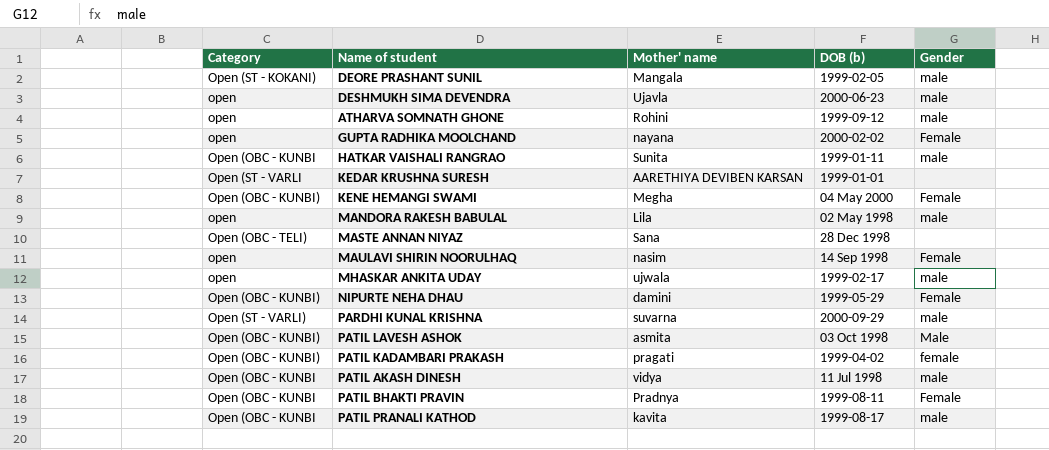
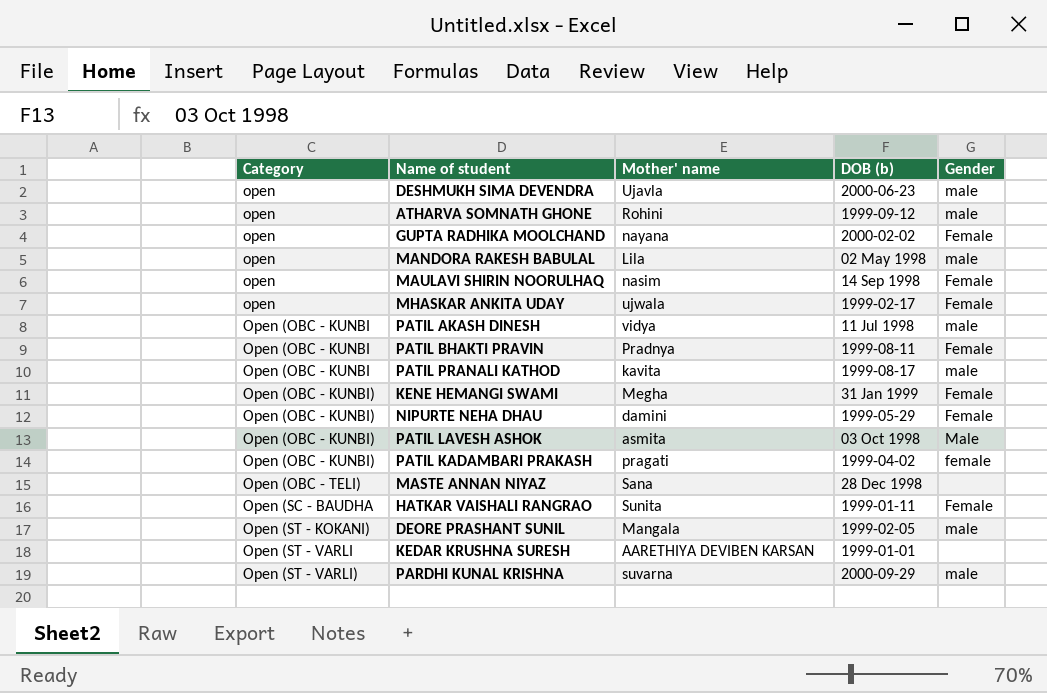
row order: none -> Category ascending
MHASKAR ANKITA UDAY | Gender: male -> Female
KENE HEMANGI SWAMI | DOB (b): 04 May 2000 -> 31 Jan 1999
HATKAR VAISHALI RANGRAO | Category: Open (OBC - KUNBI -> Open (SC - BAUDHA
HATKAR VAISHALI RANGRAO | Gender: male -> Female

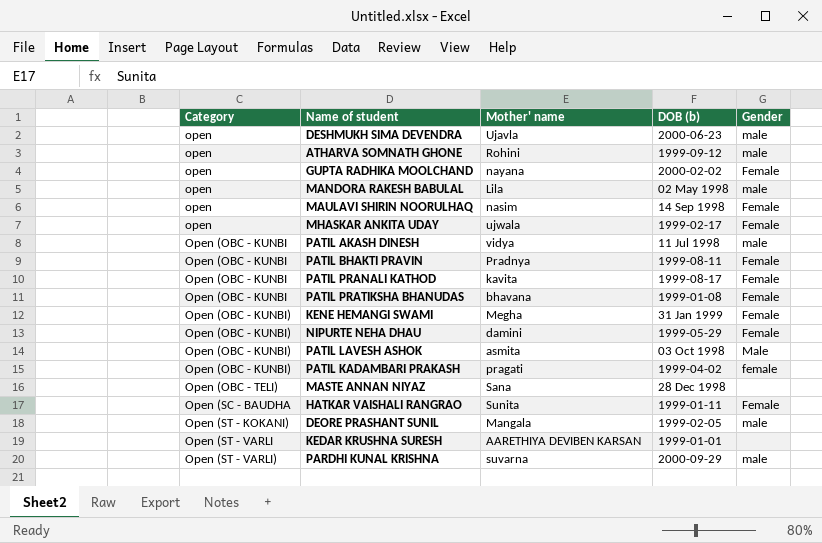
PATIL PRANALI KATHOD | Gender: male -> Female
row PATIL PRATIKSHA BHANUDAS: none -> Open (OBC - KUNBI | bhavana | 1999-01-08 | Female

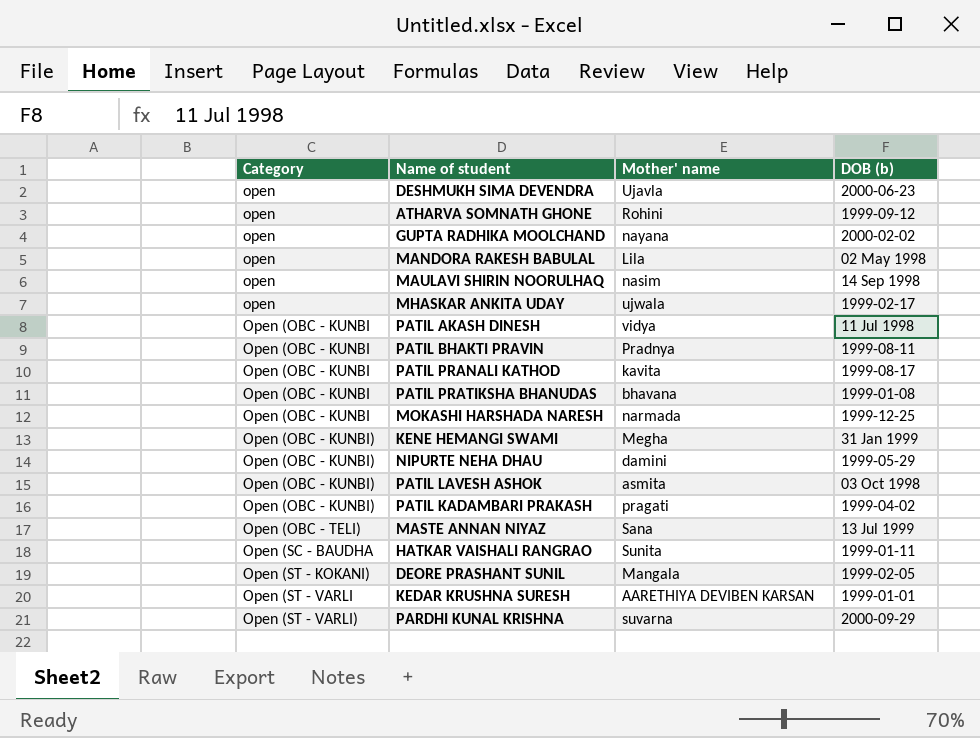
column Gender | position: 5 -> none
row MOKASHI HARSHADA NARESH: none -> Open (OBC - KUNBI | narmada | 1999-12-25
MASTE ANNAN NIYAZ | DOB (b): 28 Dec 1998 -> 13 Jul 1999

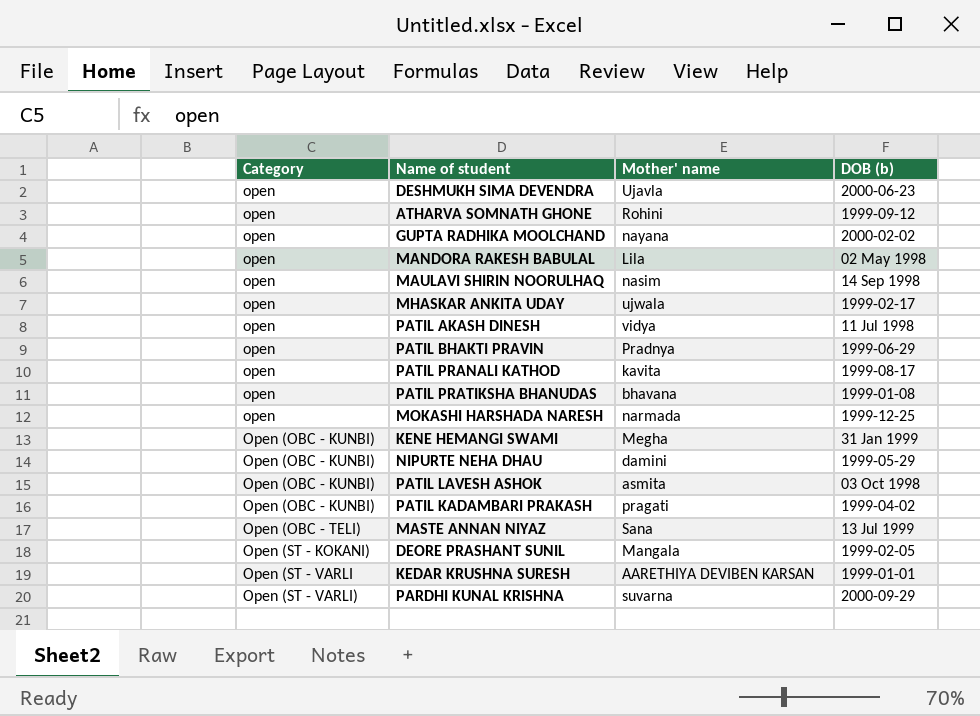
row HATKAR VAISHALI RANGRAO: Open (SC - BAUDHA | Sunita | 1999-01-11 -> none
PATIL AKASH DINESH | Category: Open (OBC - KUNBI -> open
PATIL BHAKTI PRAVIN | Category: Open (OBC - KUNBI -> open
PATIL BHAKTI PRAVIN | DOB (b): 1999-08-11 -> 1999-06-29
PATIL PRANALI KATHOD | Category: Open (OBC - KUNBI -> open
PATIL PRATIKSHA BHANUDAS | Category: Open (OBC - KUNBI -> open
MOKASHI HARSHADA NARESH | Category: Open (OBC - KUNBI -> open

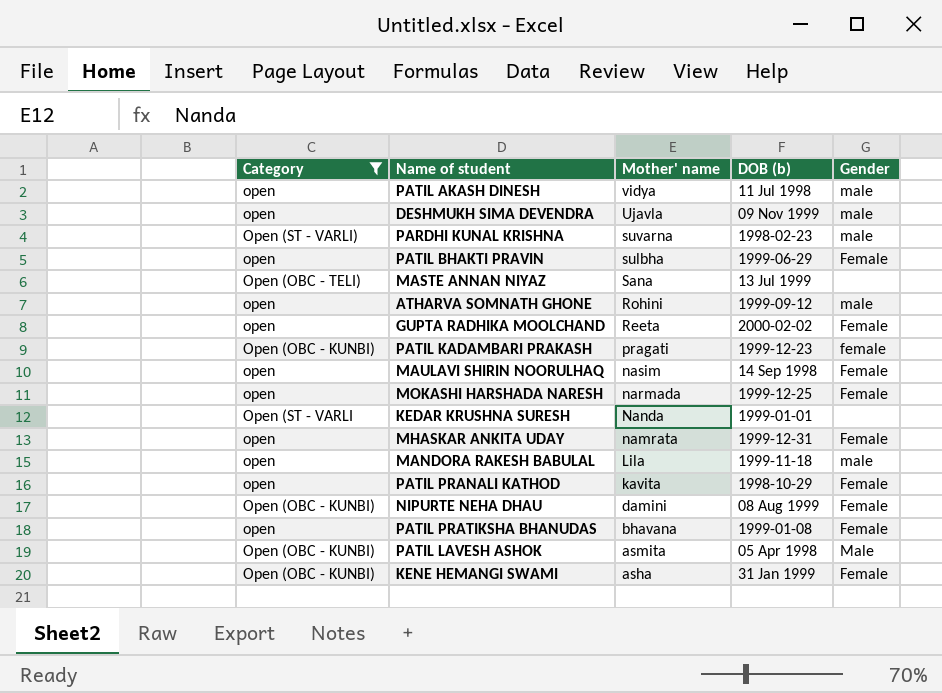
filter: none -> Category != Open (ST - KOKANI)
row order: Category ascending -> Mother' name descending
column Gender | position: none -> 5
DESHMUKH SIMA DEVENDRA | DOB (b): 2000-06-23 -> 09 Nov 1999
PARDHI KUNAL KRISHNA | DOB (b): 2000-09-29 -> 1998-02-23
PATIL BHAKTI PRAVIN | Mother' name: Pradnya -> sulbha
GUPTA RADHIKA MOOLCHAND | Mother' name: nayana -> Reeta
PATIL KADAMBARI PRAKASH | DOB (b): 1999-04-02 -> 1999-12-23
KEDAR KRUSHNA SURESH | Mother' name: AARETHIYA DEVIBEN KARSAN -> Nanda
MHASKAR ANKITA UDAY | Mother' name: ujwala -> namrata
MHASKAR ANKITA UDAY | DOB (b): 1999-02-17 -> 1999-12-31
MANDORA RAKESH BABULAL | DOB (b): 02 May 1998 -> 1999-11-18
PATIL PRANALI KATHOD | DOB (b): 1999-08-17 -> 1998-10-29
NIPURTE NEHA DHAU | DOB (b): 1999-05-29 -> 08 Aug 1999
PATIL LAVESH ASHOK | DOB (b): 03 Oct 1998 -> 05 Apr 1998
KENE HEMANGI SWAMI | Mother' name: Megha -> asha

